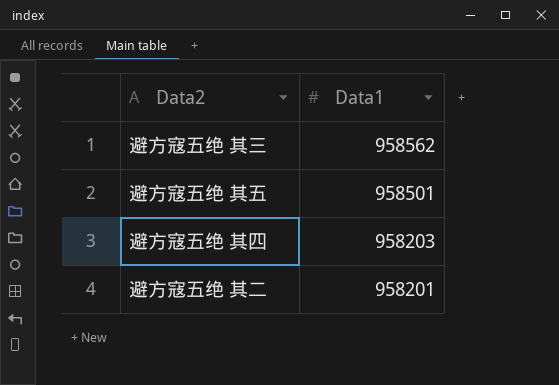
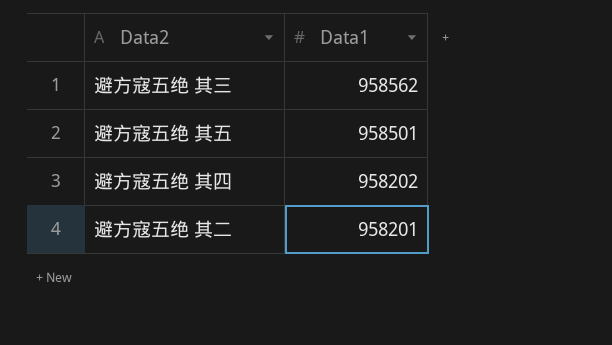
避方寇五绝 其四 | Data1: 958203 -> 958202

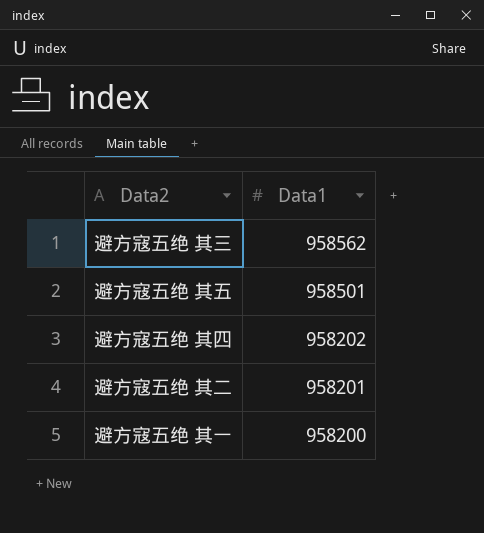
row 避方寇五绝 其一: none -> 958200

